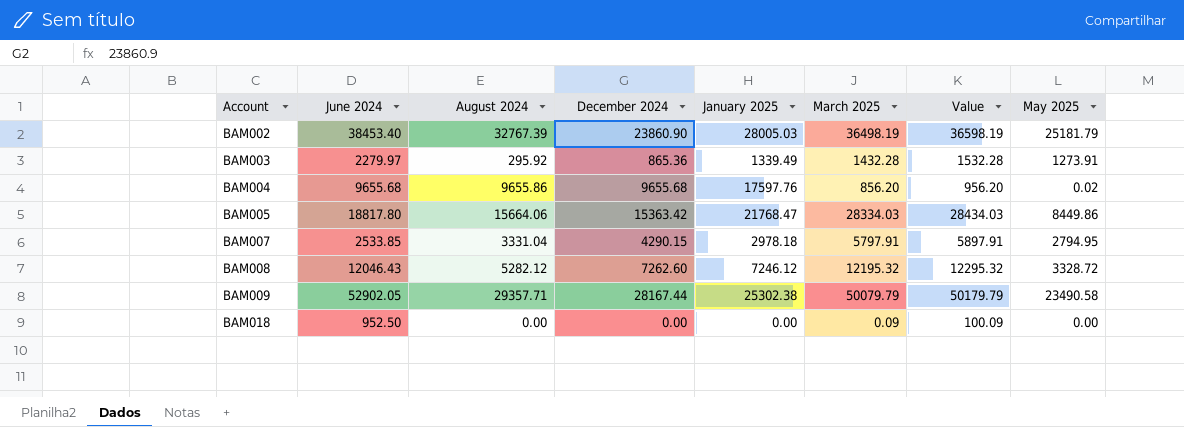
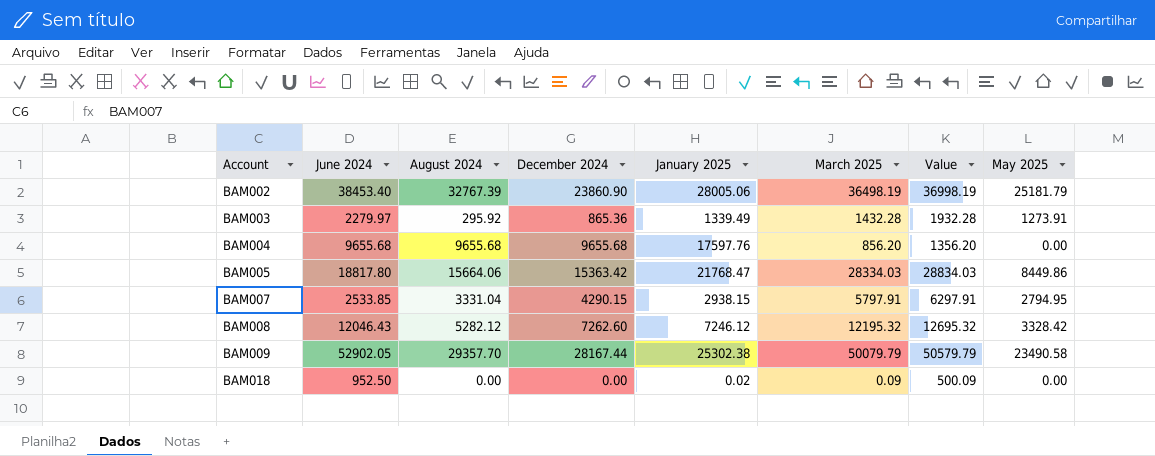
column Value | formula: [March 2025] + 100 -> [March 2025] + 500
BAM002 | January 2025: 28005.03 -> 28005.06
BAM004 | August 2024: 9655.86 -> 9655.68
BAM004 | May 2025: 0.02 -> 0.00
BAM007 | January 2025: 2978.18 -> 2938.15
BAM008 | May 2025: 3328.72 -> 3328.42
BAM009 | August 2024: 29357.71 -> 29357.70
BAM018 | January 2025: 0.00 -> 0.02

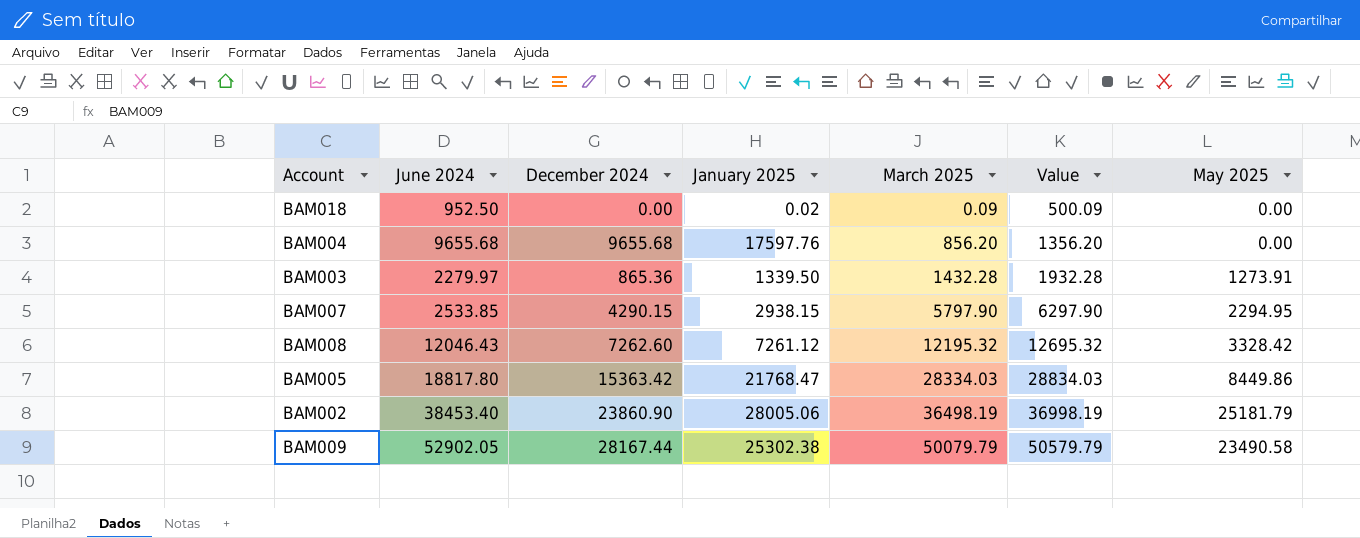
row order: Account ascending -> March 2025 ascending
column August 2024 | position: 3 -> none
BAM003 | January 2025: 1339.49 -> 1339.50
BAM007 | March 2025: 5797.91 -> 5797.90
BAM007 | Value: 6297.91 -> 6297.90
BAM007 | May 2025: 2794.95 -> 2294.95
BAM008 | January 2025: 7246.12 -> 7261.12

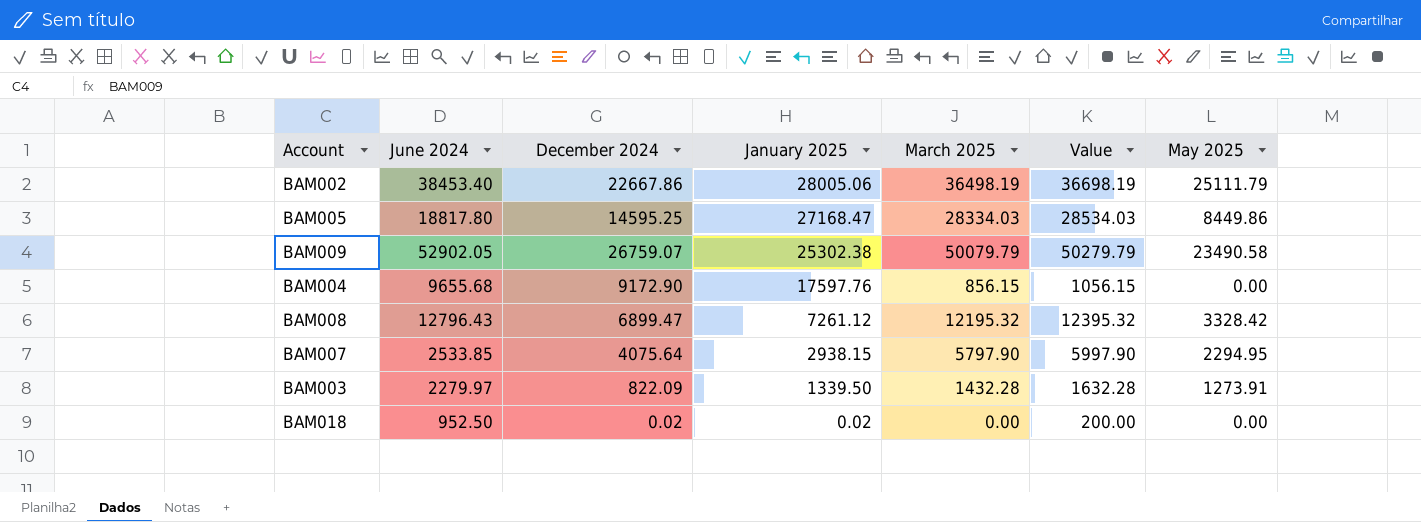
row order: March 2025 ascending -> January 2025 descending
column Value | formula: [March 2025] + 500 -> [March 2025] + 200
BAM002 | December 2024: 23860.90 -> 22667.86
BAM002 | May 2025: 25181.79 -> 25111.79
BAM005 | December 2024: 15363.42 -> 14595.25
BAM005 | January 2025: 21768.47 -> 27168.47
BAM009 | December 2024: 28167.44 -> 26759.07
BAM004 | December 2024: 9655.68 -> 9172.90
BAM004 | March 2025: 856.20 -> 856.15
BAM008 | June 2024: 12046.43 -> 12796.43
BAM008 | December 2024: 7262.60 -> 6899.47
BAM007 | December 2024: 4290.15 -> 4075.64
BAM003 | December 2024: 865.36 -> 822.09
BAM018 | December 2024: 0.00 -> 0.02
BAM018 | March 2025: 0.09 -> 0.00

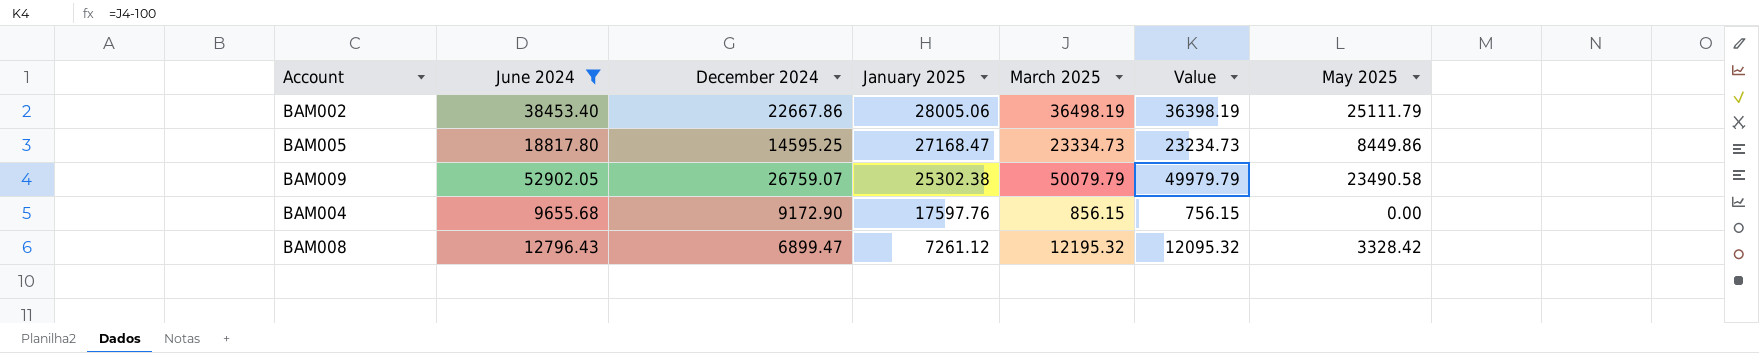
filter: none -> June 2024 >= 9655.68
column Value | formula: [March 2025] + 200 -> [March 2025] - 100
BAM005 | March 2025: 28334.03 -> 23334.73

